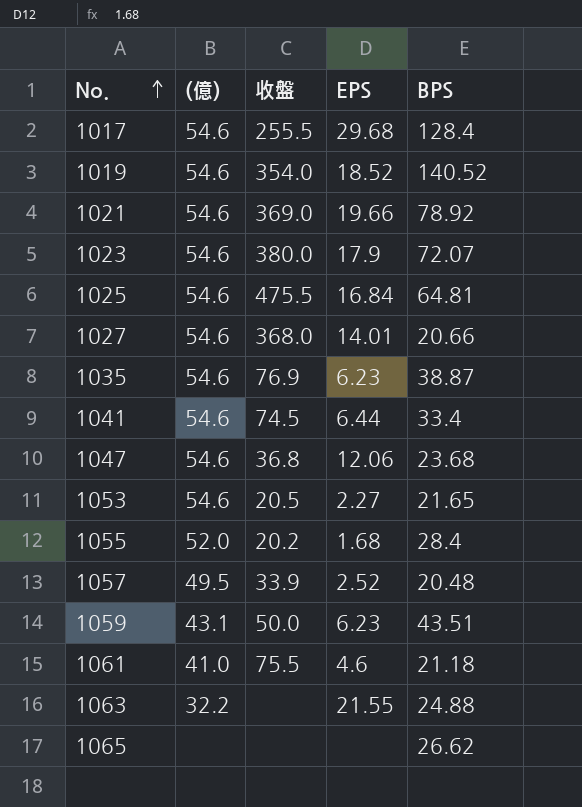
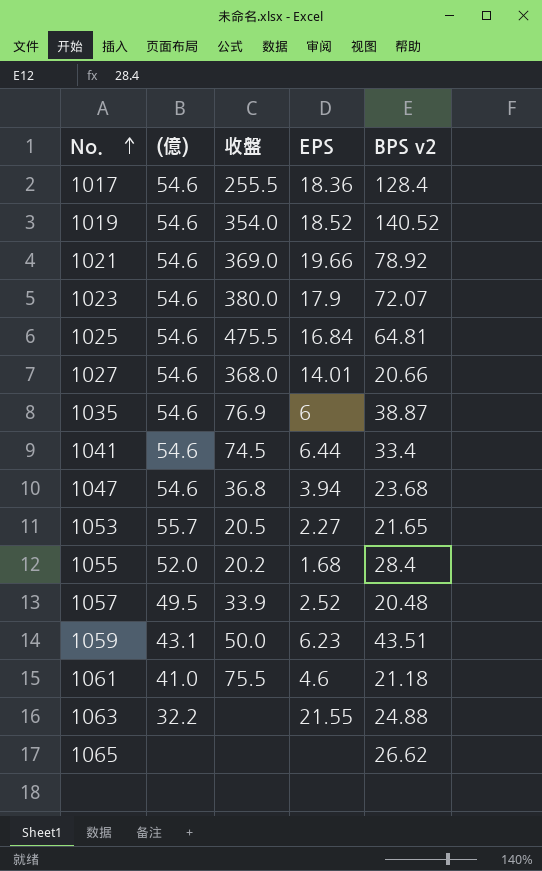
column name: BPS -> BPS v2
1017 | EPS: 29.68 -> 18.36
1035 | EPS: 6.23 -> 6
1047 | EPS: 12.06 -> 3.94
1053 | (億): 54.6 -> 55.7

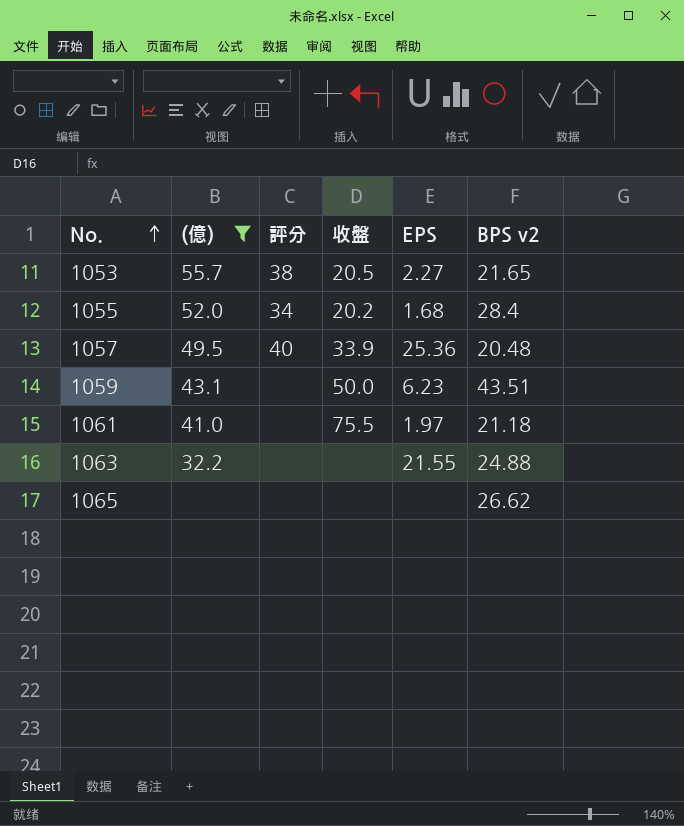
filter: none -> (億) != 54.6
column 評分 | position: none -> 3
1057 | EPS: 2.52 -> 25.36
1061 | EPS: 4.6 -> 1.97

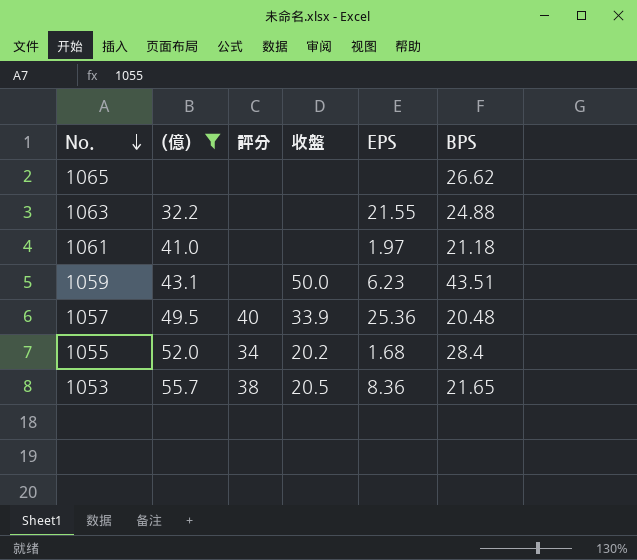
row order: No. ascending -> No. descending
column name: BPS v2 -> BPS
1061 | 收盤: 75.5 -> none
1053 | EPS: 2.27 -> 8.36

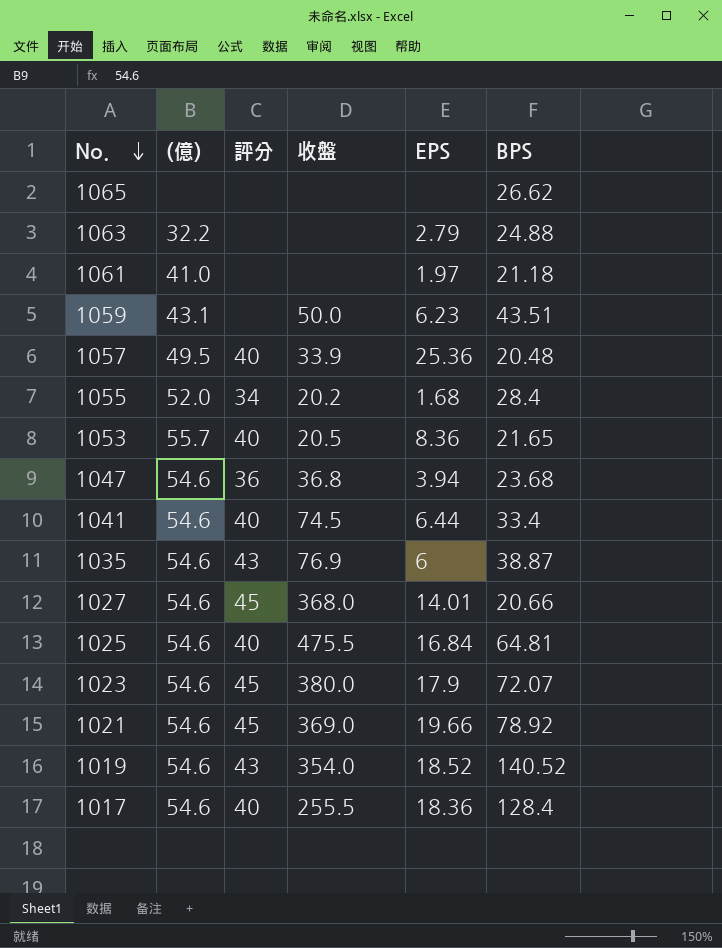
filter: (億) != 54.6 -> none
1063 | EPS: 21.55 -> 2.79
1053 | 評分: 38 -> 40

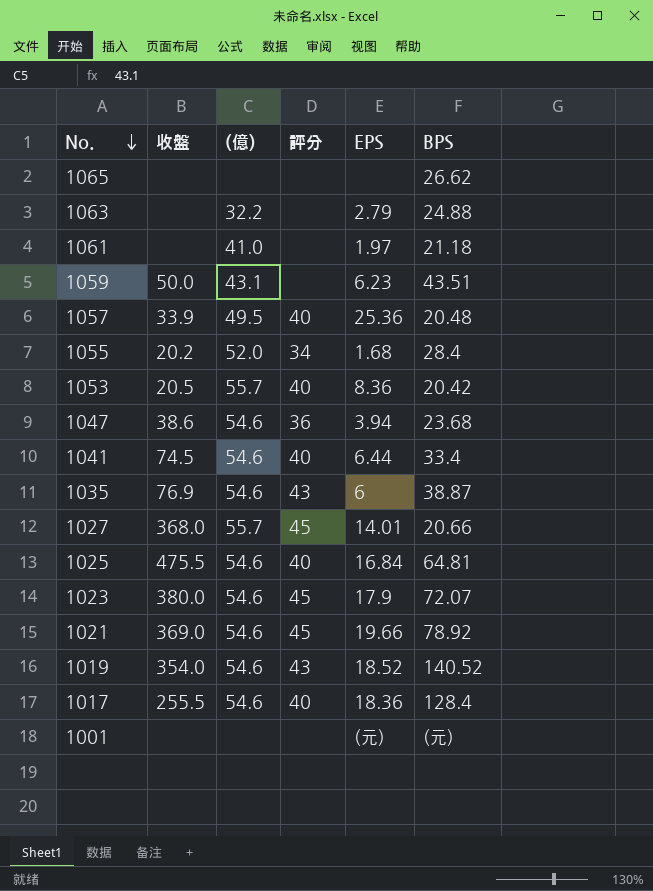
column 收盤 | position: 4 -> 2
1053 | BPS: 21.65 -> 20.42
1047 | 收盤: 36.8 -> 38.6
1027 | (億): 54.6 -> 55.7
row 1001: none -> none | none | none | (元) | (元)

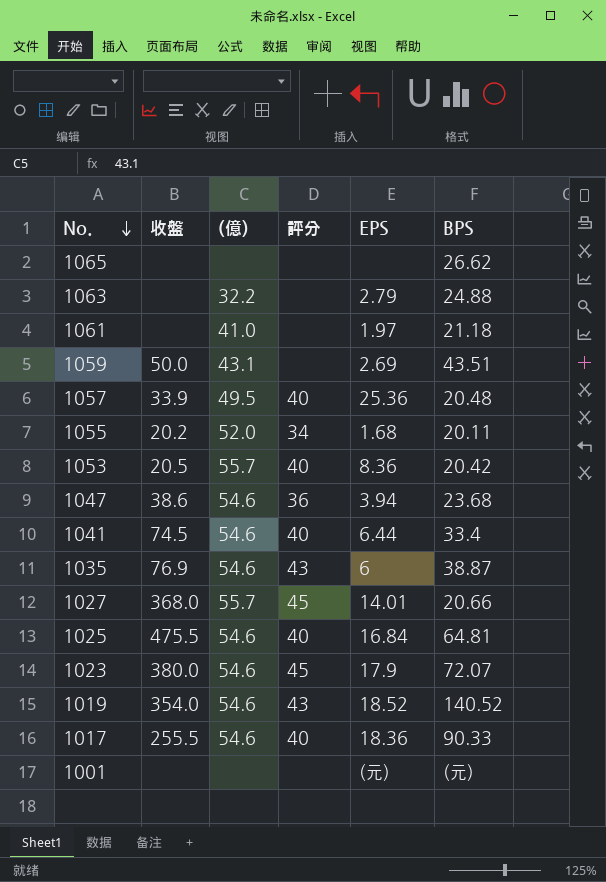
row 1021: 369.0 | 54.6 | 45 | 19.66 | 78.92 -> none
1059 | EPS: 6.23 -> 2.69
1055 | BPS: 28.4 -> 20.11
1017 | BPS: 128.4 -> 90.33

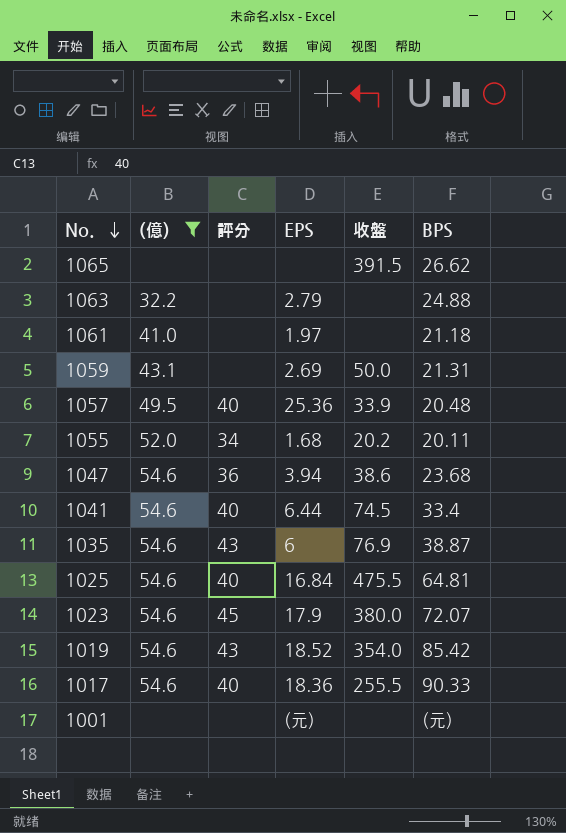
filter: none -> (億) != 55.7
column 收盤 | position: 2 -> 5
1065 | 收盤: none -> 391.5
1059 | BPS: 43.51 -> 21.31
1019 | BPS: 140.52 -> 85.42

